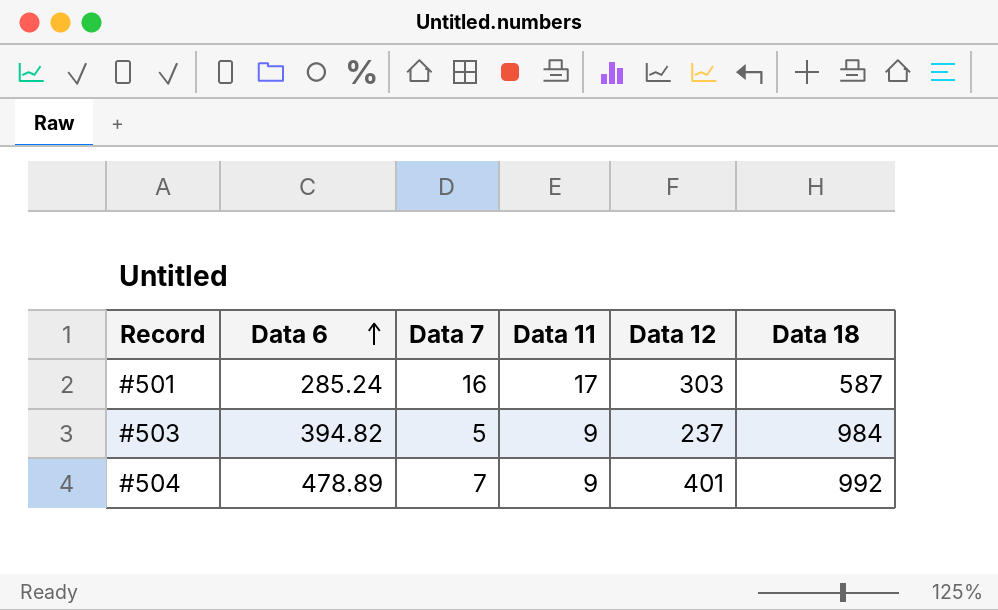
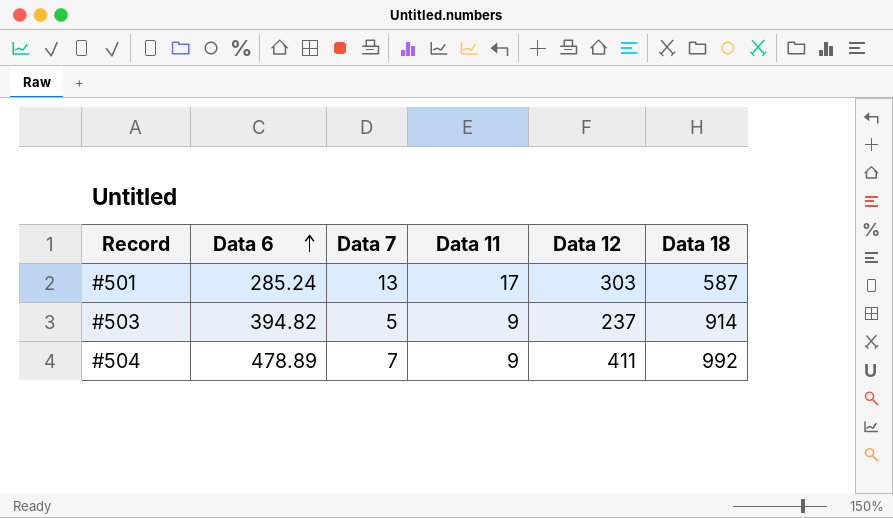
#501 | Data 7: 16 -> 13
#503 | Data 18: 984 -> 914
#504 | Data 12: 401 -> 411

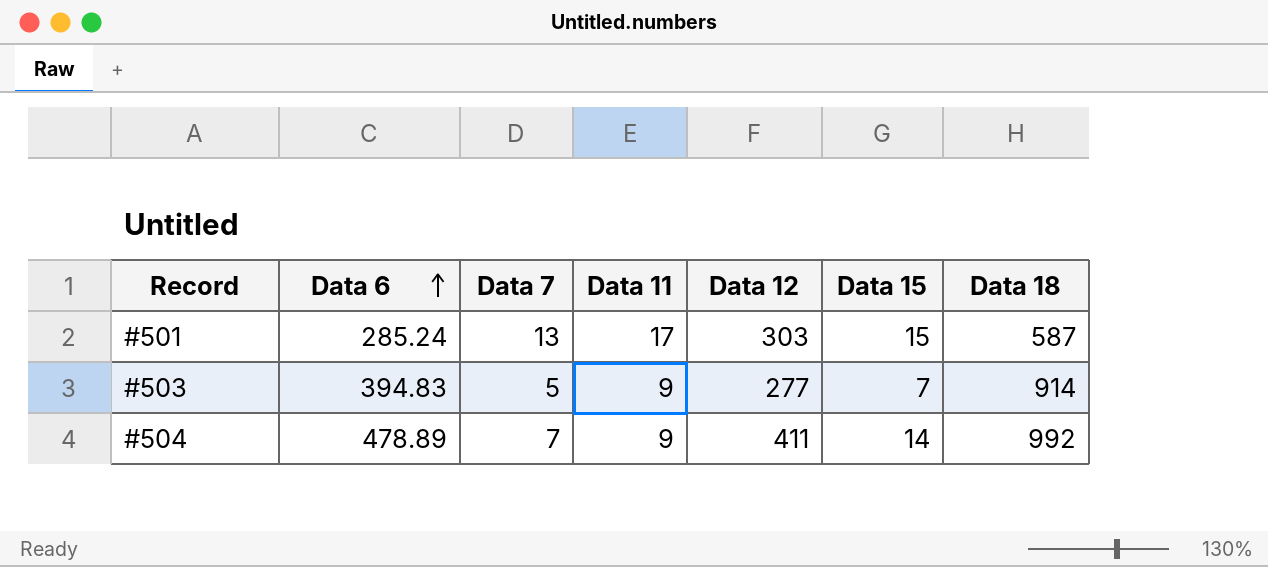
column Data 15 | position: none -> 6
#503 | Data 6: 394.82 -> 394.83
#503 | Data 12: 237 -> 277

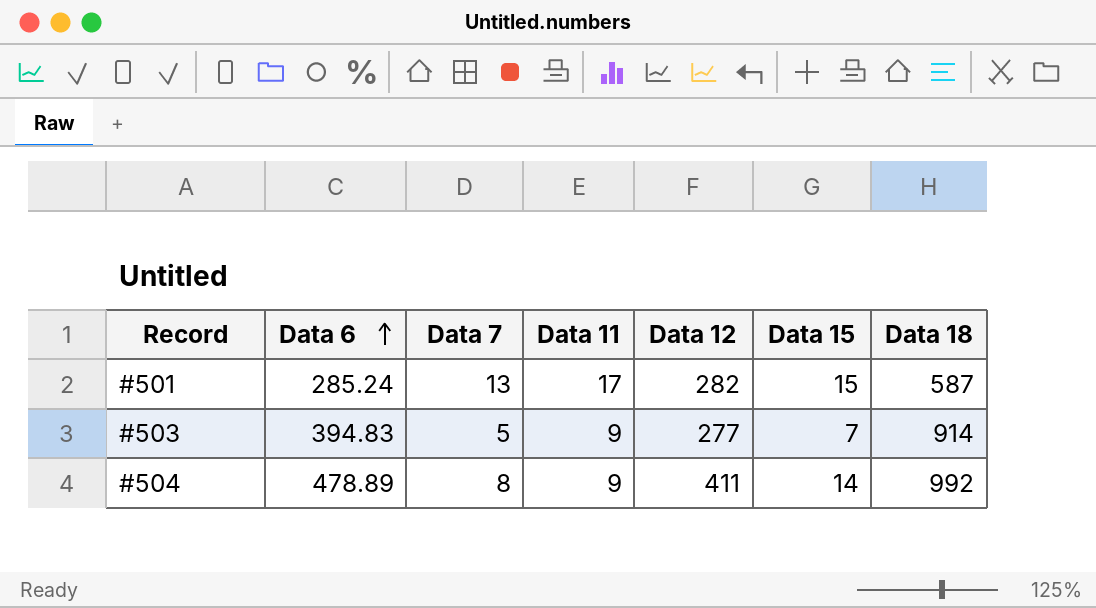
#501 | Data 12: 303 -> 282
#504 | Data 7: 7 -> 8

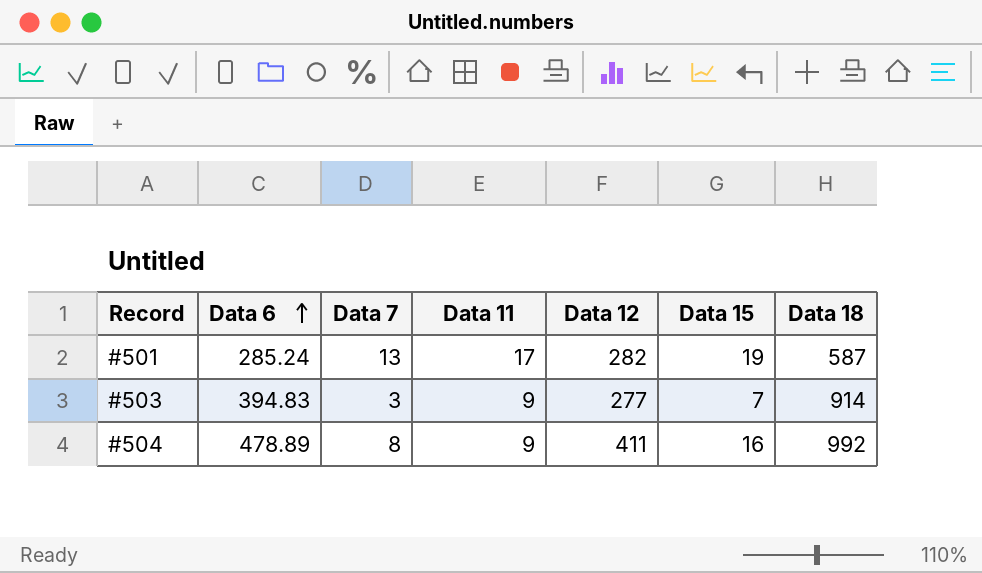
#501 | Data 15: 15 -> 19
#503 | Data 7: 5 -> 3
#504 | Data 15: 14 -> 16

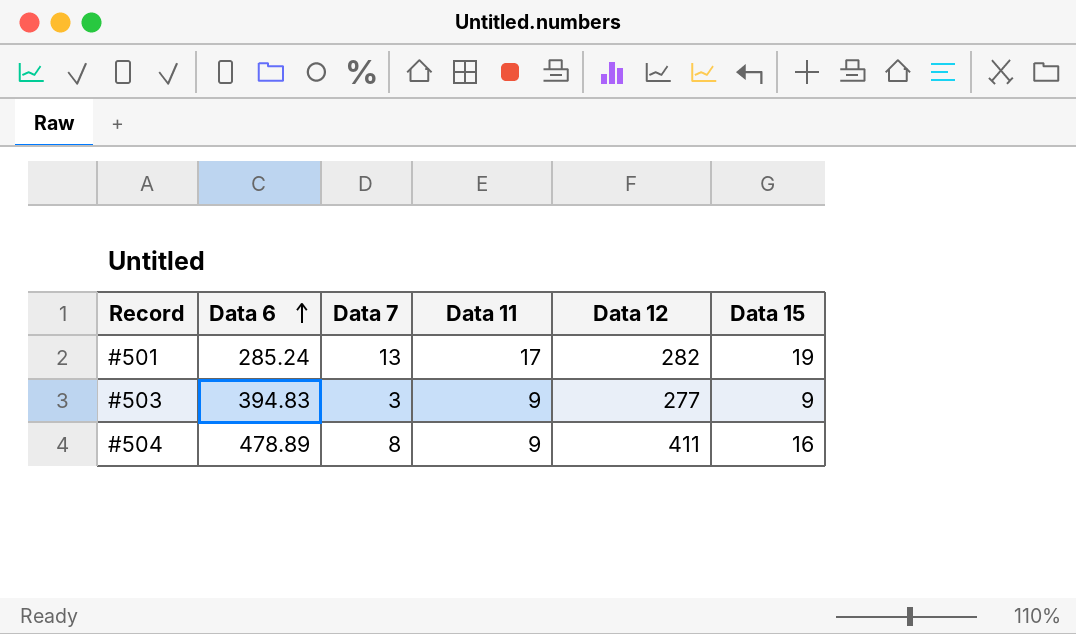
column Data 18 | position: 7 -> none
#503 | Data 15: 7 -> 9

